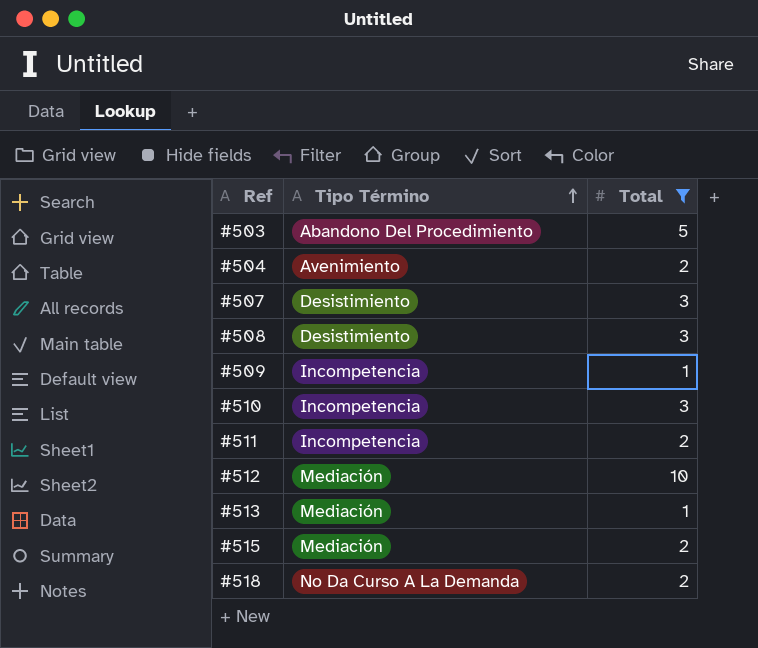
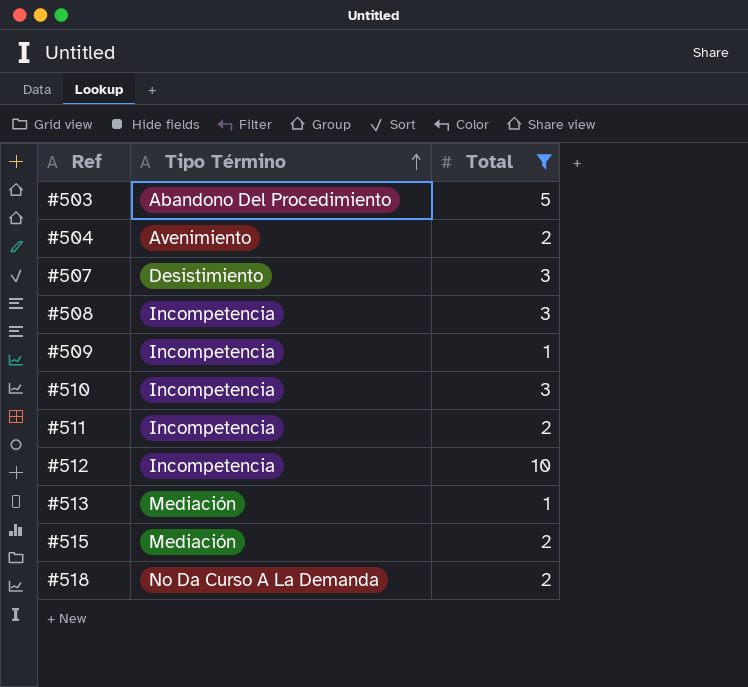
#508 | Tipo Término: Desistimiento -> Incompetencia
#512 | Tipo Término: Mediación -> Incompetencia

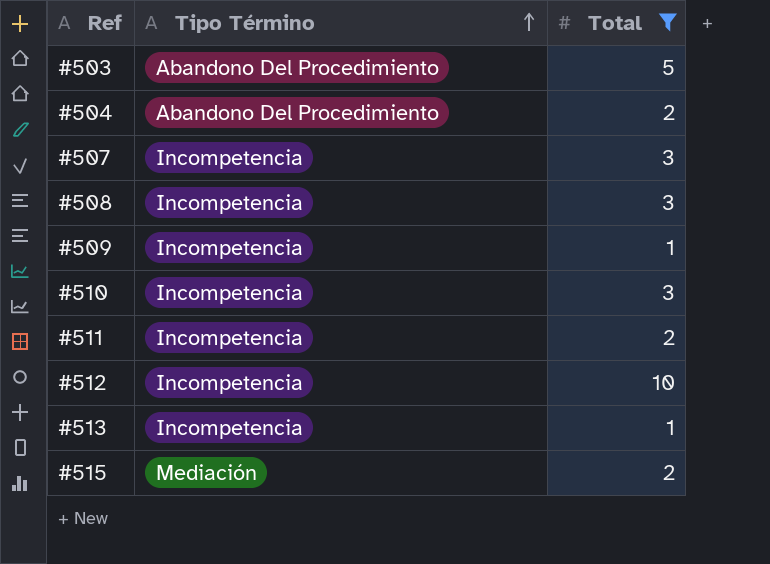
row #518: No Da Curso A La Demanda | 2 -> none
#504 | Tipo Término: Avenimiento -> Abandono Del Procedimiento
#507 | Tipo Término: Desistimiento -> Incompetencia
#513 | Tipo Término: Mediación -> Incompetencia

